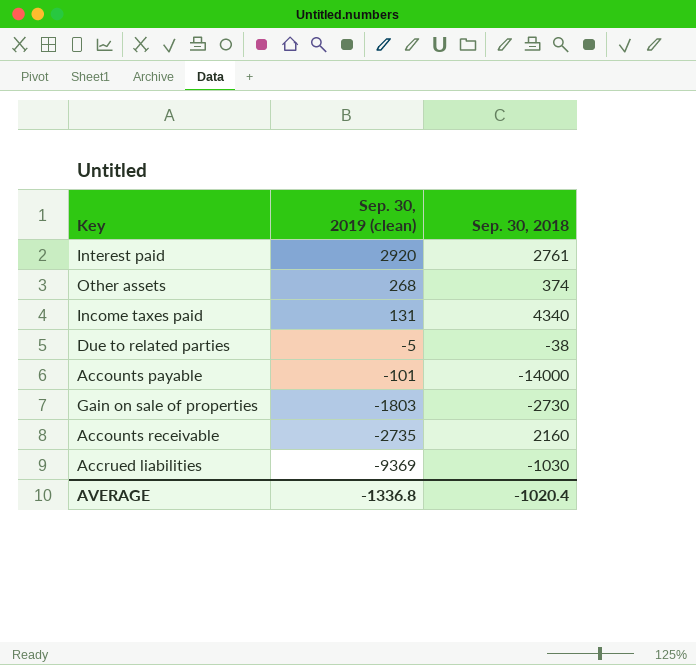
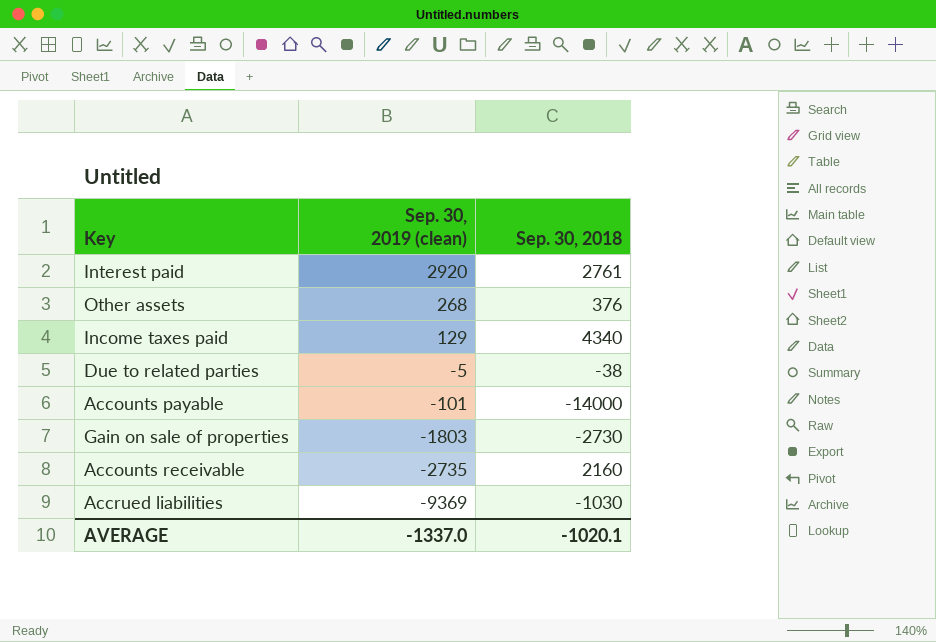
Other assets | Sep. 30, 2018: 374 -> 376
Income taxes paid | Sep. 30, 2019 (clean): 131 -> 129
AVERAGE | Sep. 30, 2019 (clean): -1336.8 -> -1337.0
AVERAGE | Sep. 30, 2018: -1020.4 -> -1020.1

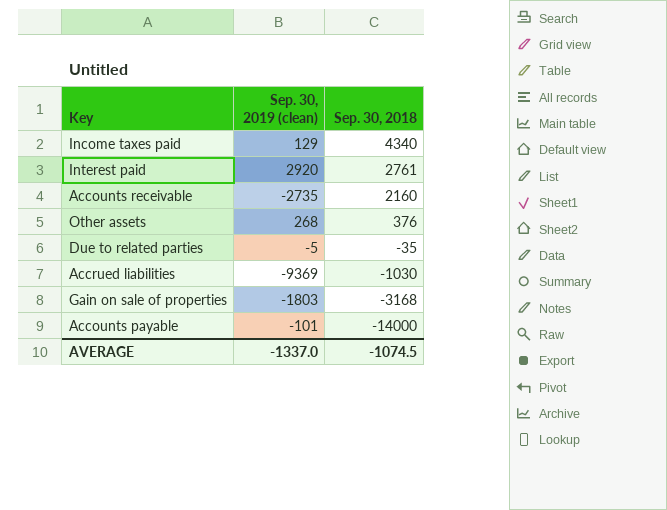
row order: Sep. 30, 2019 (clean) descending -> Sep. 30, 2018 descending
Due to related parties | Sep. 30, 2018: -38 -> -35
Gain on sale of properties | Sep. 30, 2018: -2730 -> -3168
AVERAGE | Sep. 30, 2018: -1020.1 -> -1074.5

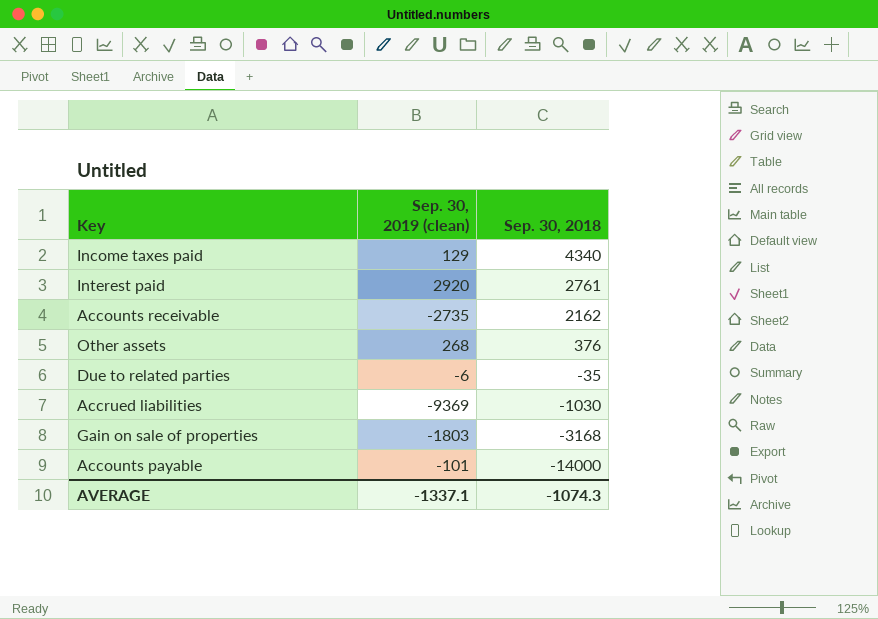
Accounts receivable | Sep. 30, 2018: 2160 -> 2162
Due to related parties | Sep. 30, 2019 (clean): -5 -> -6
AVERAGE | Sep. 30, 2019 (clean): -1337.0 -> -1337.1
AVERAGE | Sep. 30, 2018: -1074.5 -> -1074.3

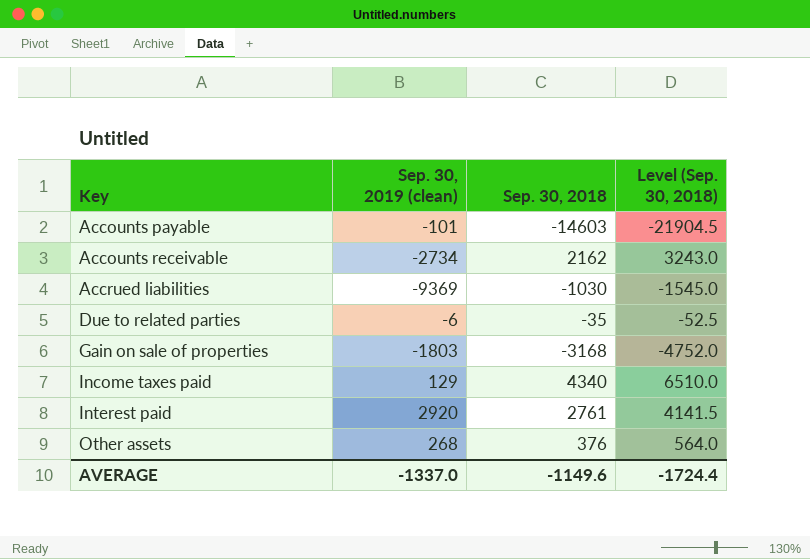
row order: Sep. 30, 2018 descending -> Key ascending
column Level (Sep. 30, 2018) | formula: none -> [Sep. 30, 2018] * 1.5
Accounts payable | Sep. 30, 2018: -14000 -> -14603
Accounts receivable | Sep. 30, 2019 (clean): -2735 -> -2734
AVERAGE | Sep. 30, 2019 (clean): -1337.1 -> -1337.0
AVERAGE | Sep. 30, 2018: -1074.3 -> -1149.6

